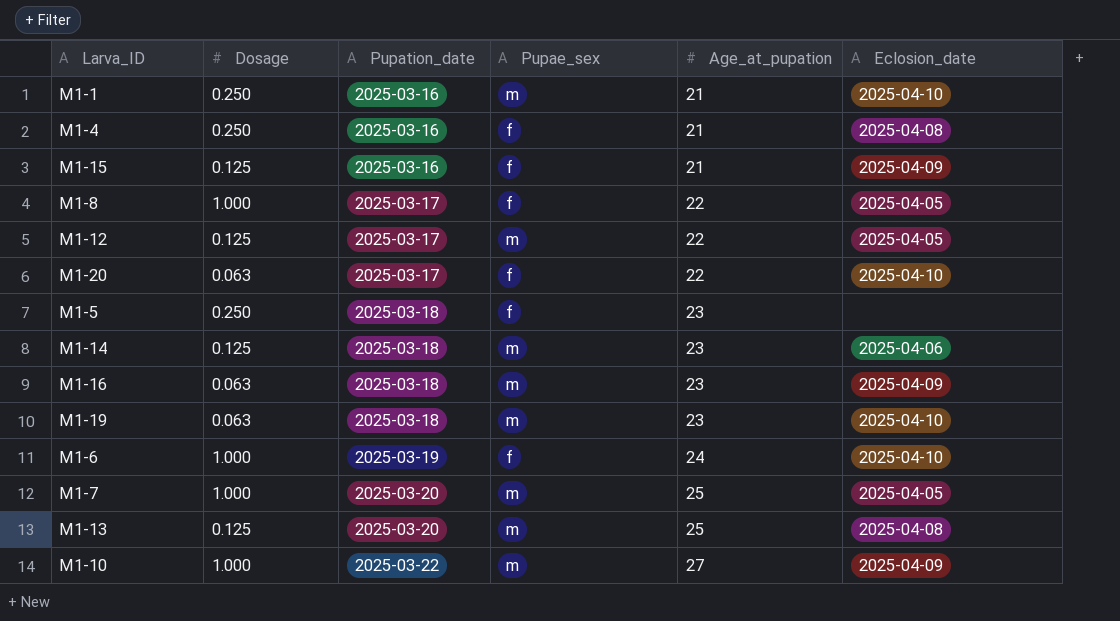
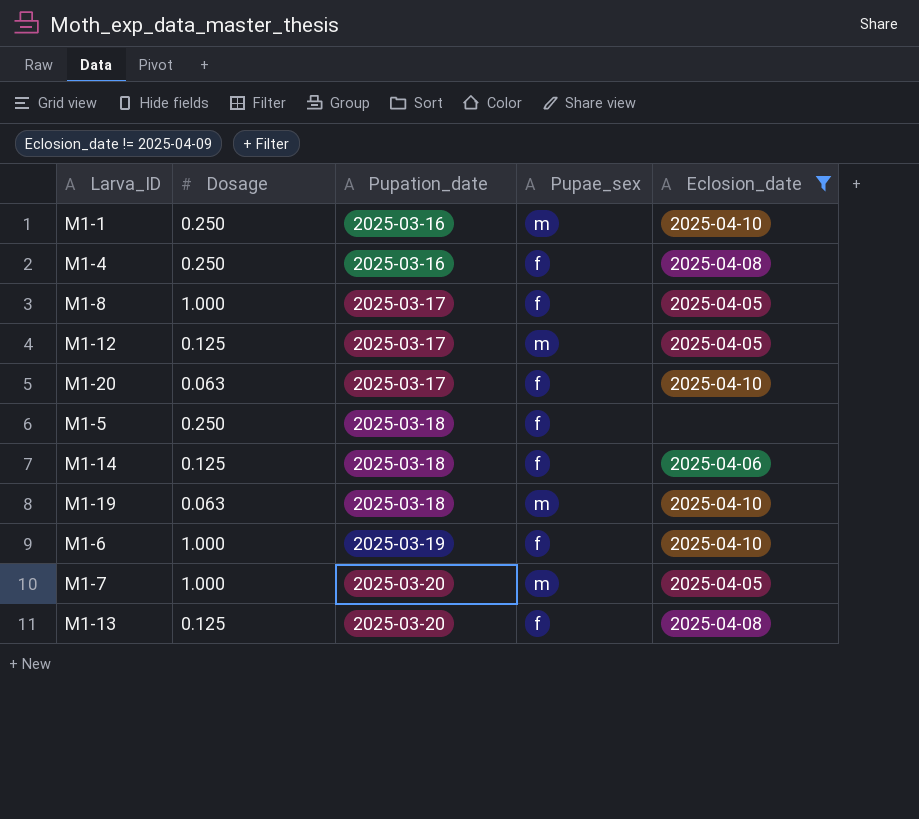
filter: none -> Eclosion_date != 2025-04-09
column Age_at_pupation | position: 5 -> none
M1-14 | Pupae_sex: m -> f
M1-13 | Pupae_sex: m -> f

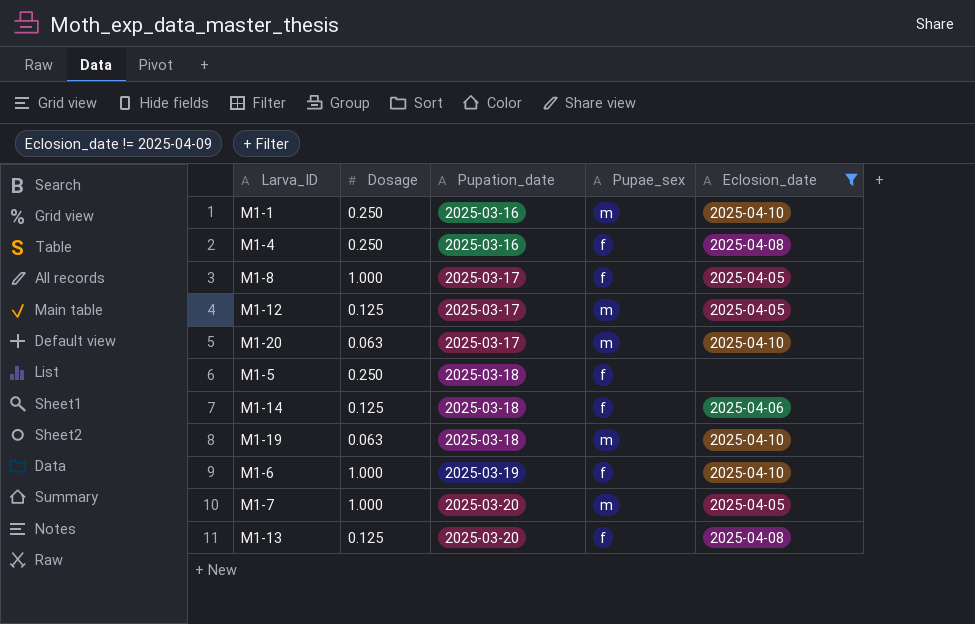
M1-20 | Pupae_sex: f -> m

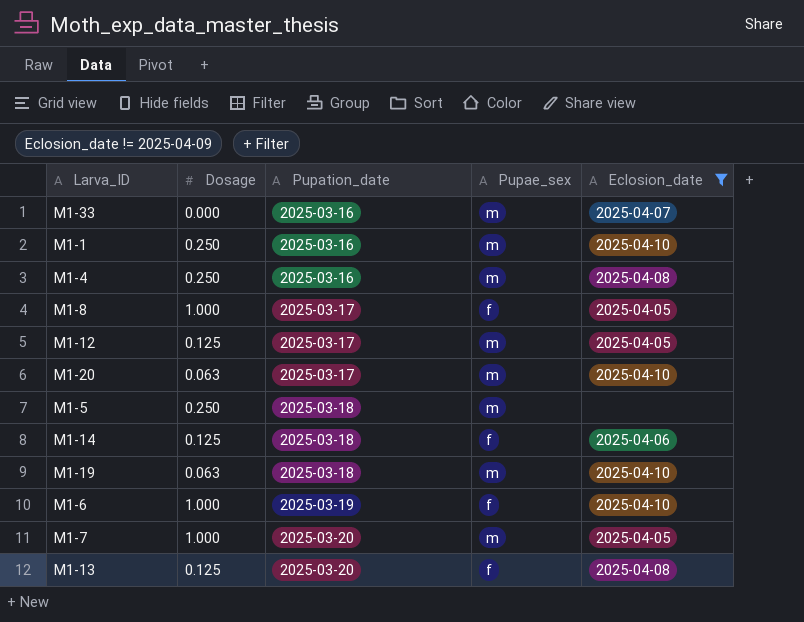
row M1-33: none -> 0.000 | 2025-03-16 | m | 2025-04-07
M1-4 | Pupae_sex: f -> m
M1-5 | Pupae_sex: f -> m

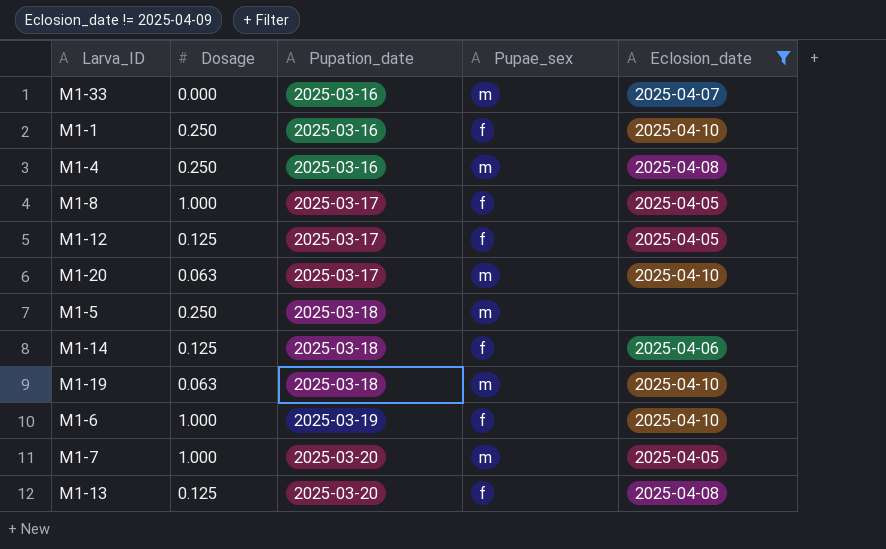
M1-1 | Pupae_sex: m -> f
M1-12 | Pupae_sex: m -> f

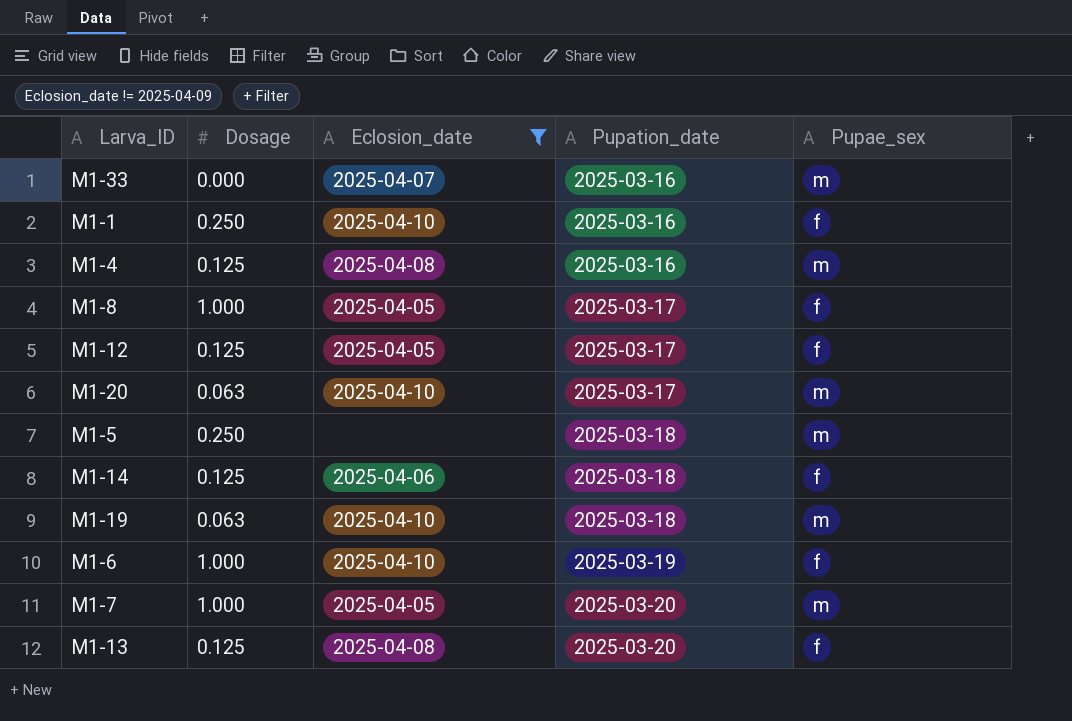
column Eclosion_date | position: 5 -> 3
M1-4 | Dosage: 0.250 -> 0.125

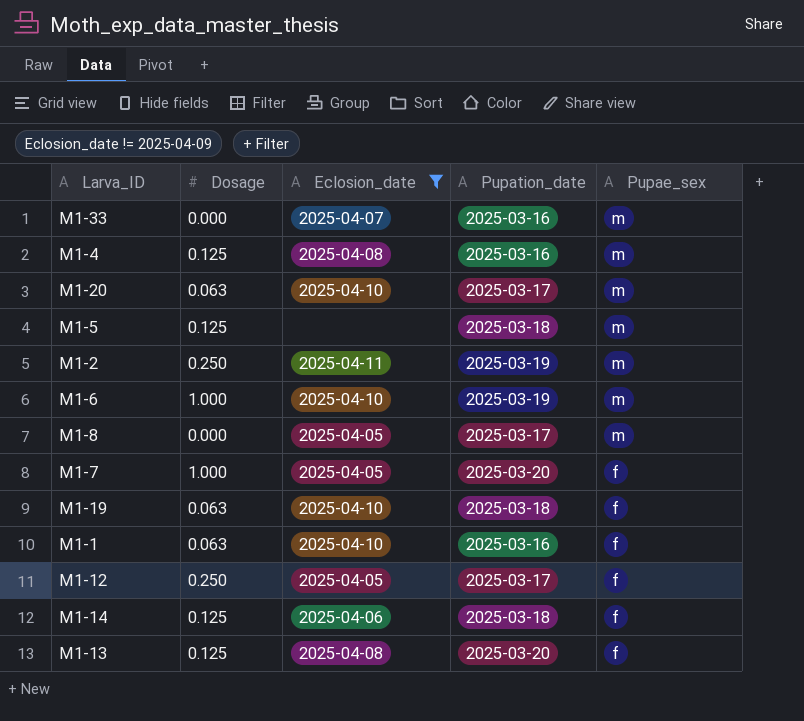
row order: Pupation_date ascending -> Pupae_sex descending
M1-5 | Dosage: 0.250 -> 0.125
row M1-2: none -> 0.250 | 2025-04-11 | 2025-03-19 | m
M1-6 | Pupae_sex: f -> m
M1-8 | Dosage: 1.000 -> 0.000
M1-8 | Pupae_sex: f -> m
M1-7 | Pupae_sex: m -> f
M1-19 | Pupae_sex: m -> f
M1-1 | Dosage: 0.250 -> 0.063
M1-12 | Dosage: 0.125 -> 0.250

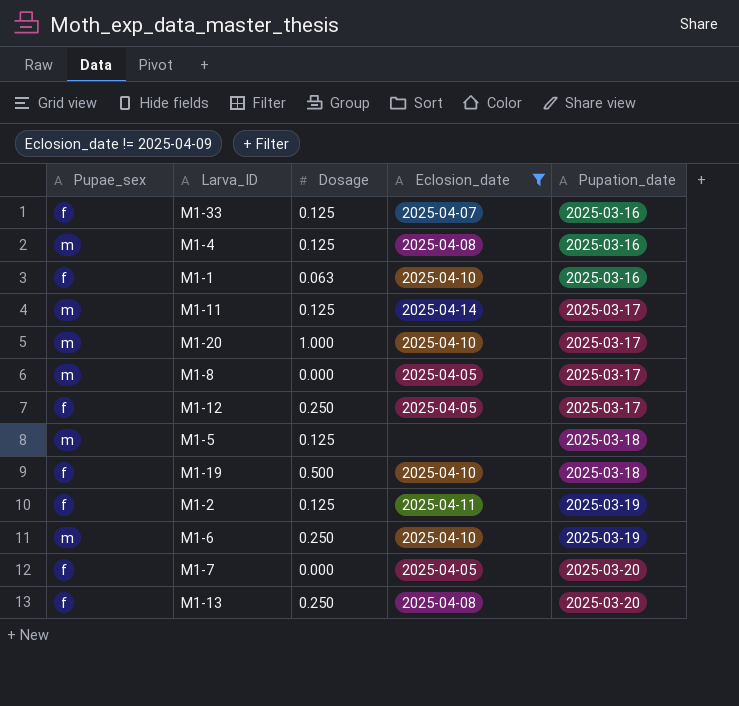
row order: Pupae_sex descending -> Pupation_date ascending
column Pupae_sex | position: 5 -> 1
row M1-14: 0.125 | 2025-04-06 | 2025-03-18 | f -> none
M1-33 | Pupae_sex: m -> f
M1-33 | Dosage: 0.000 -> 0.125
row M1-11: none -> m | 0.125 | 2025-04-14 | 2025-03-17
M1-20 | Dosage: 0.063 -> 1.000
M1-19 | Dosage: 0.063 -> 0.500
M1-2 | Pupae_sex: m -> f
M1-2 | Dosage: 0.250 -> 0.125
M1-6 | Dosage: 1.000 -> 0.250
M1-7 | Dosage: 1.000 -> 0.000
M1-13 | Dosage: 0.125 -> 0.250

